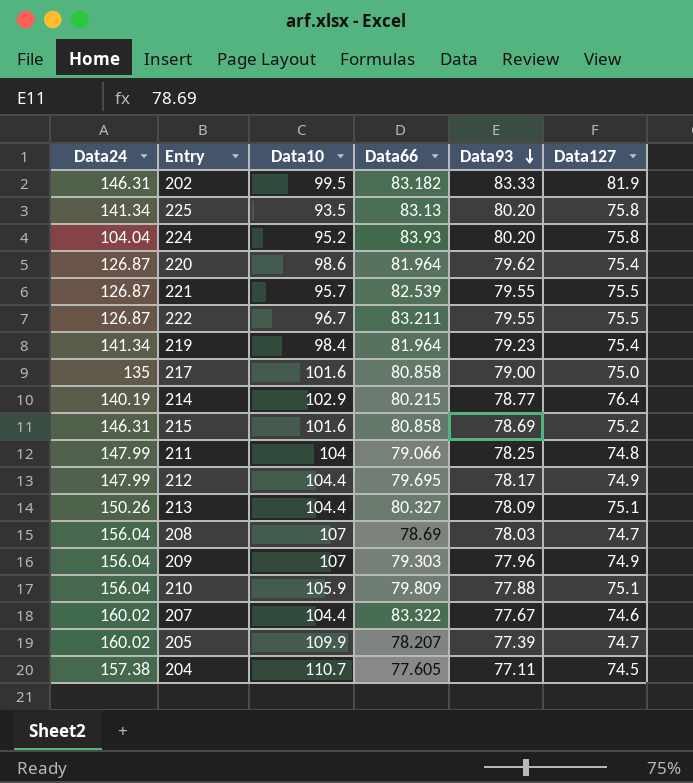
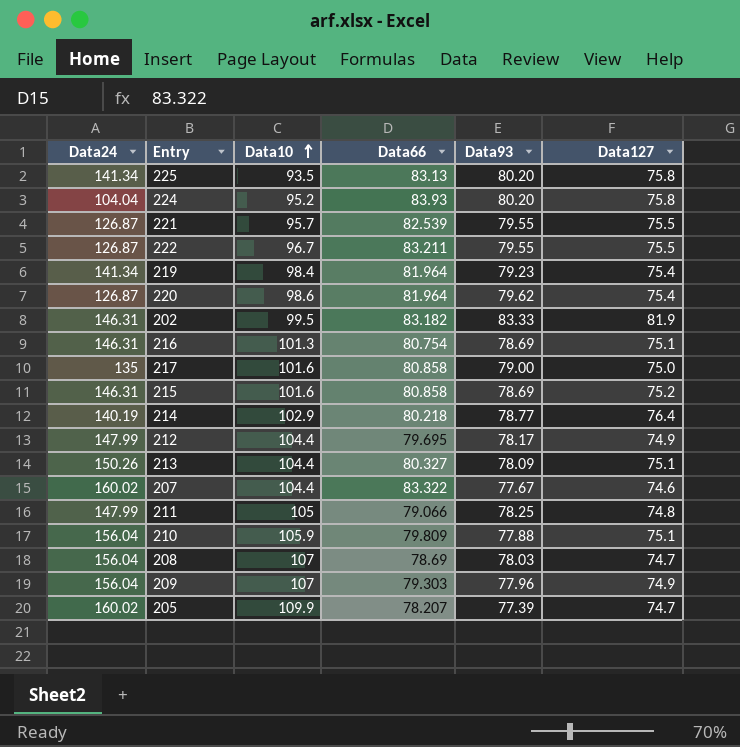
row order: Data93 descending -> Data10 ascending
row 204: 157.38 | 110.7 | 77.605 | 77.11 | 74.5 -> none
row 216: none -> 146.31 | 101.3 | 80.754 | 78.69 | 75.1
214 | Data66: 80.215 -> 80.218
211 | Data10: 104 -> 105

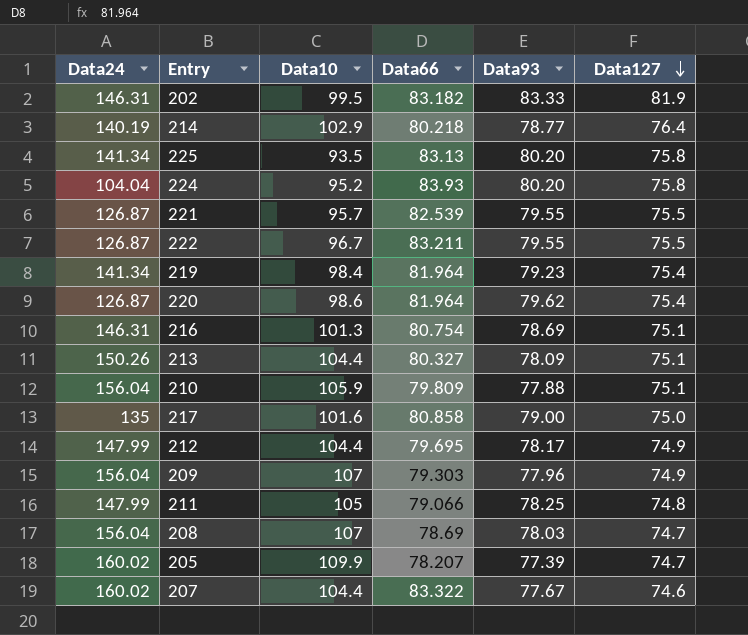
row order: Data10 ascending -> Data127 descending
row 215: 146.31 | 101.6 | 80.858 | 78.69 | 75.2 -> none

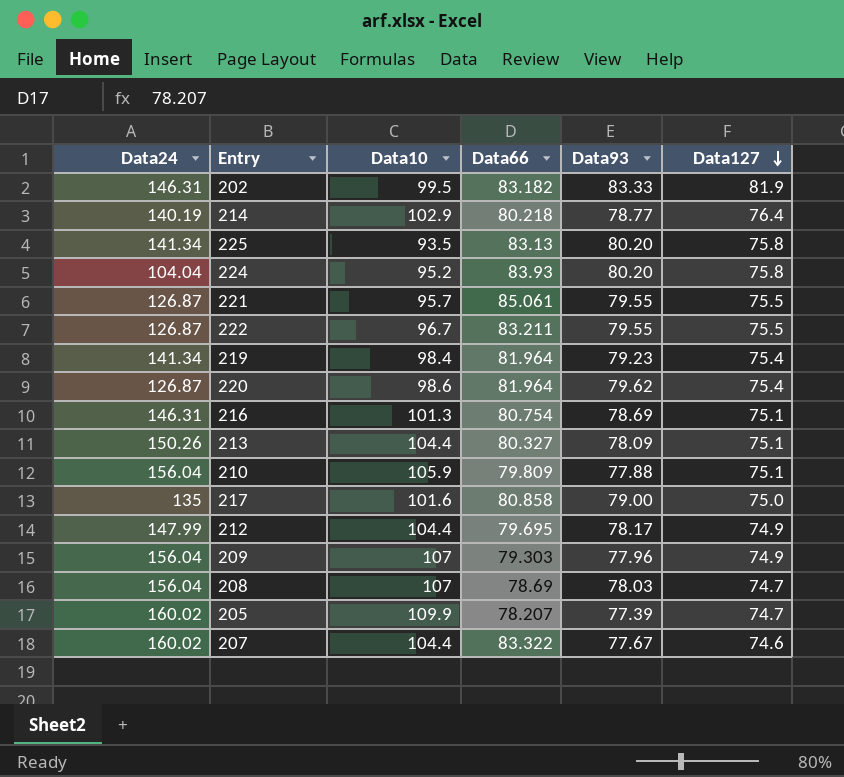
row 211: 147.99 | 105 | 79.066 | 78.25 | 74.8 -> none
221 | Data66: 82.539 -> 85.061

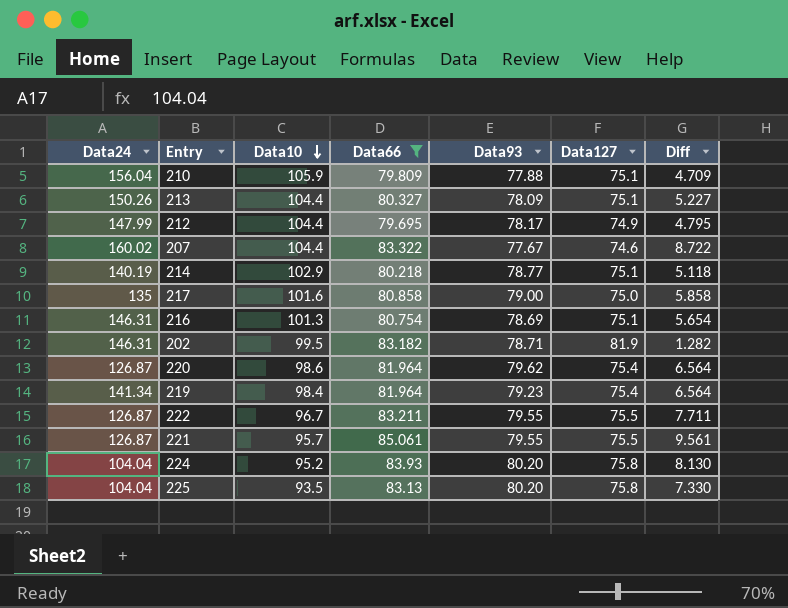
filter: none -> Data66 >= 79.695
row order: Data127 descending -> Data10 descending
column Diff | formula: none -> [Data66] - [Data127]
214 | Data127: 76.4 -> 75.1
202 | Data93: 83.33 -> 78.71
225 | Data24: 141.34 -> 104.04

